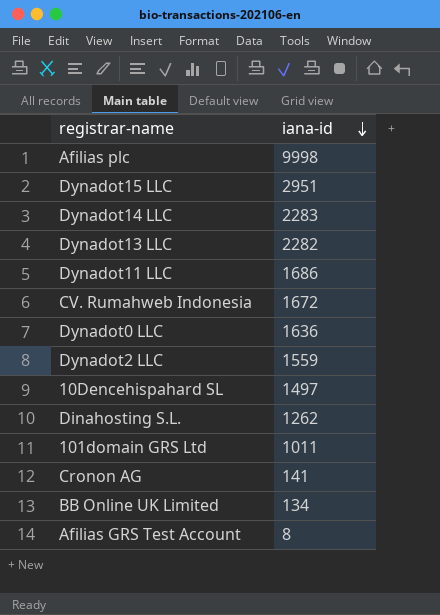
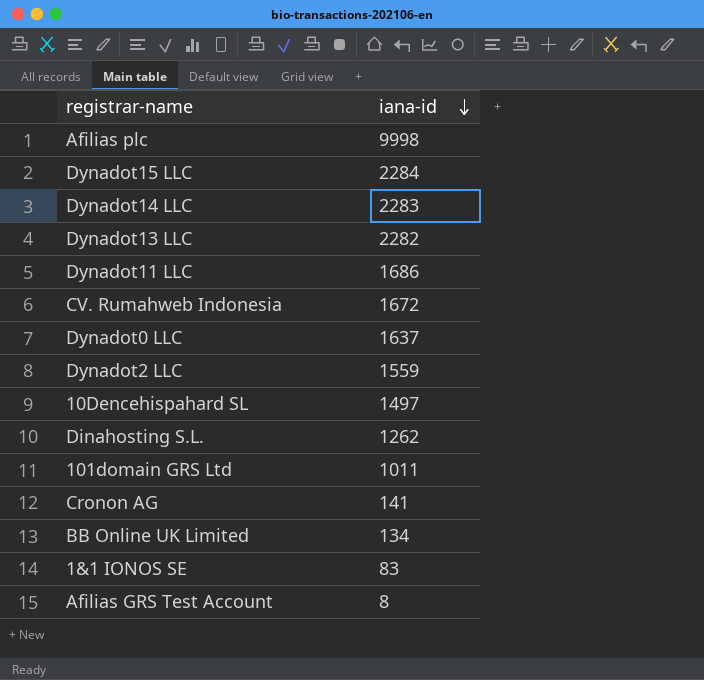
Dynadot15 LLC | iana-id: 2951 -> 2284
Dynadot0 LLC | iana-id: 1636 -> 1637
row 1&1 IONOS SE: none -> 83

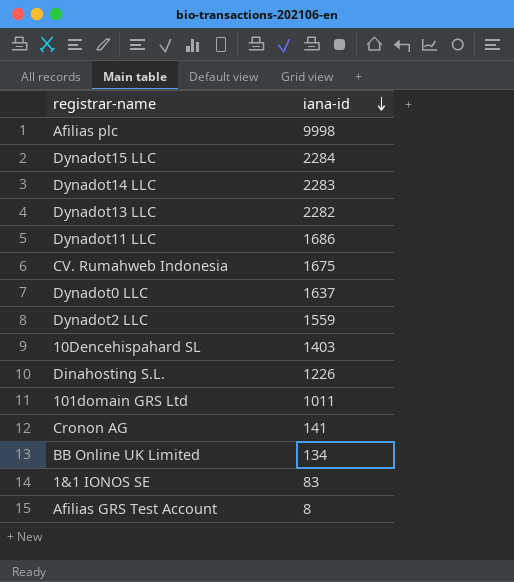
CV. Rumahweb Indonesia | iana-id: 1672 -> 1675
10Dencehispahard SL | iana-id: 1497 -> 1403
Dinahosting S.L. | iana-id: 1262 -> 1226

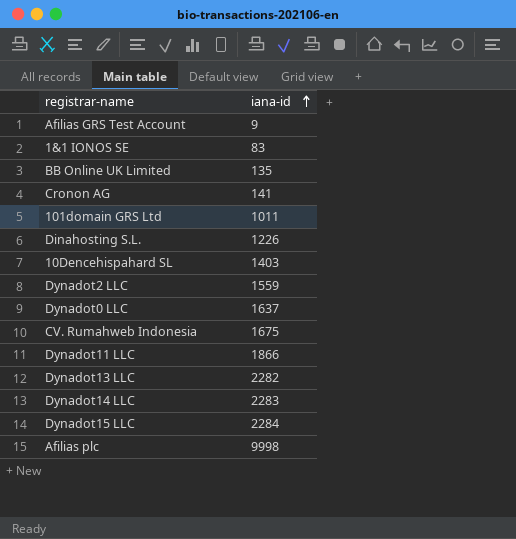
row order: iana-id descending -> iana-id ascending
Afilias GRS Test Account | iana-id: 8 -> 9
BB Online UK Limited | iana-id: 134 -> 135
Dynadot11 LLC | iana-id: 1686 -> 1866

